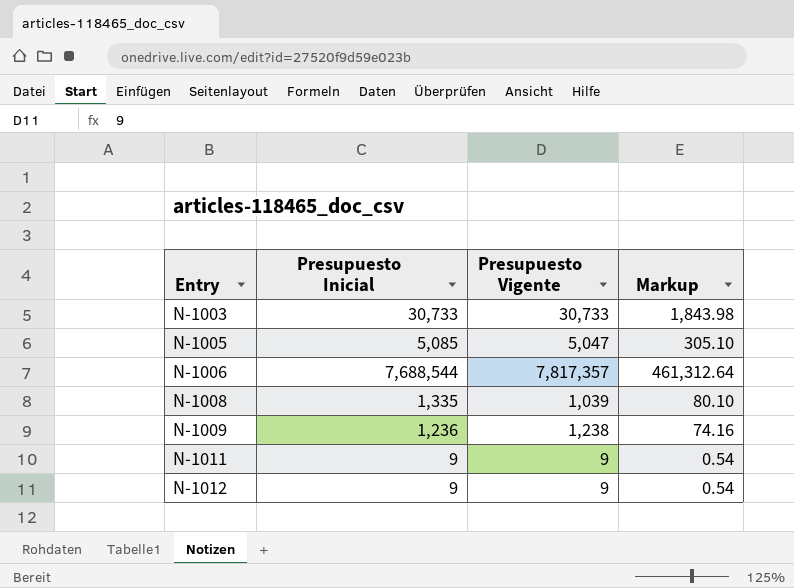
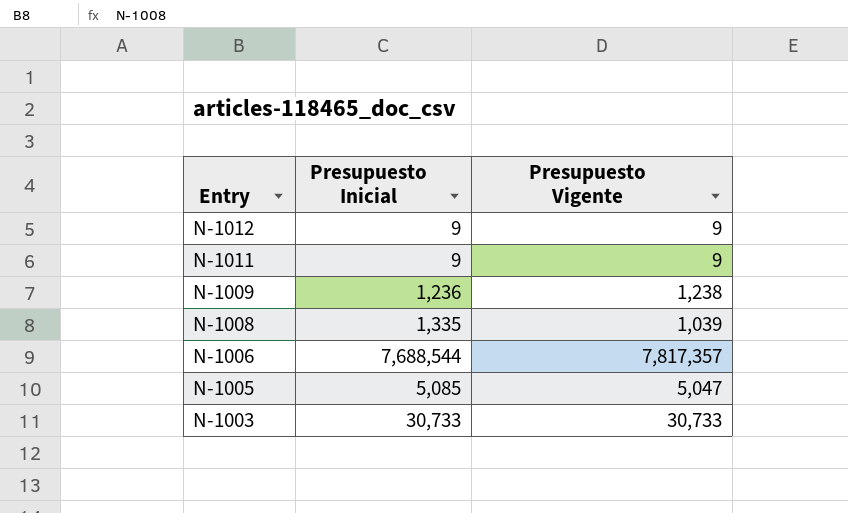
row order: Entry ascending -> Entry descending
column Markup | formula: [Presupuesto Inicial] * 0.06 -> none

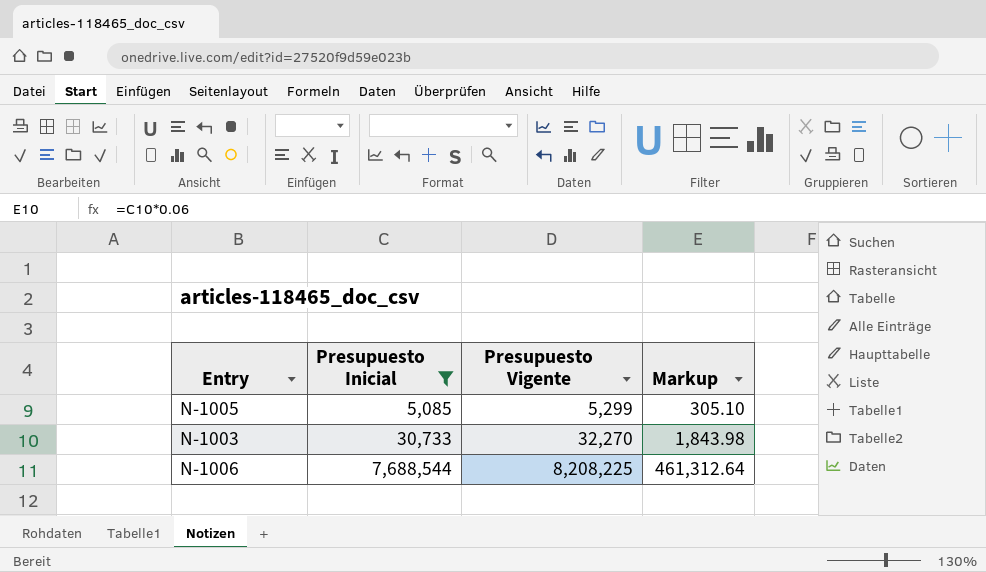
filter: none -> Presupuesto Inicial >= 5,085
row order: Entry descending -> Presupuesto Inicial ascending
column Markup | formula: none -> [Presupuesto Inicial] * 0.06
N-1005 | Presupuesto Vigente: 5,047 -> 5,299
N-1003 | Presupuesto Vigente: 30,733 -> 32,270
N-1006 | Presupuesto Vigente: 7,817,357 -> 8,208,225

